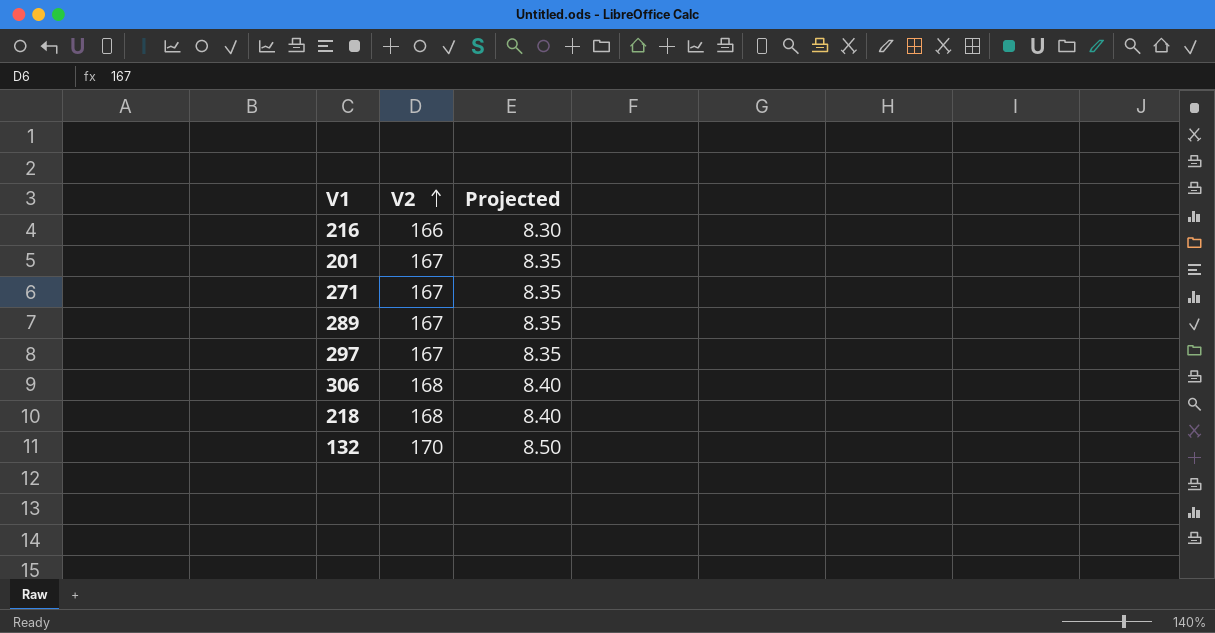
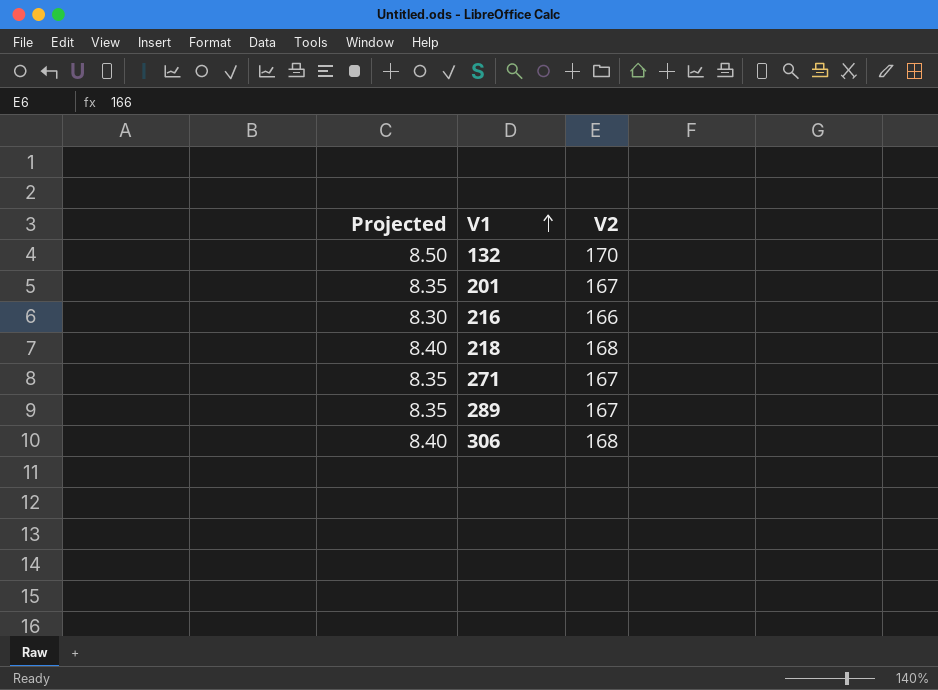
row order: V2 ascending -> V1 ascending
column Projected | position: 3 -> 1
row 297: 167 | 8.35 -> none

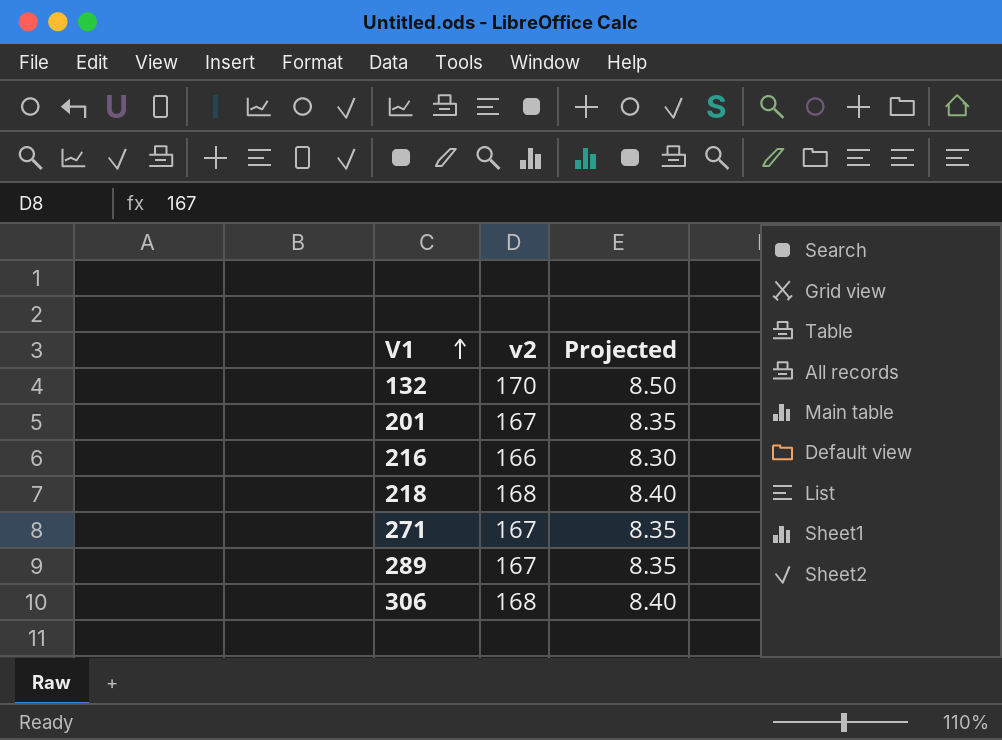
column name: V2 -> v2
column Projected | position: 1 -> 3

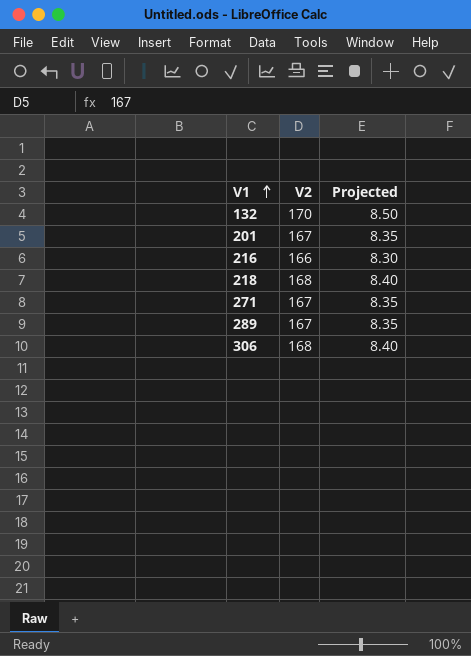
column name: v2 -> V2

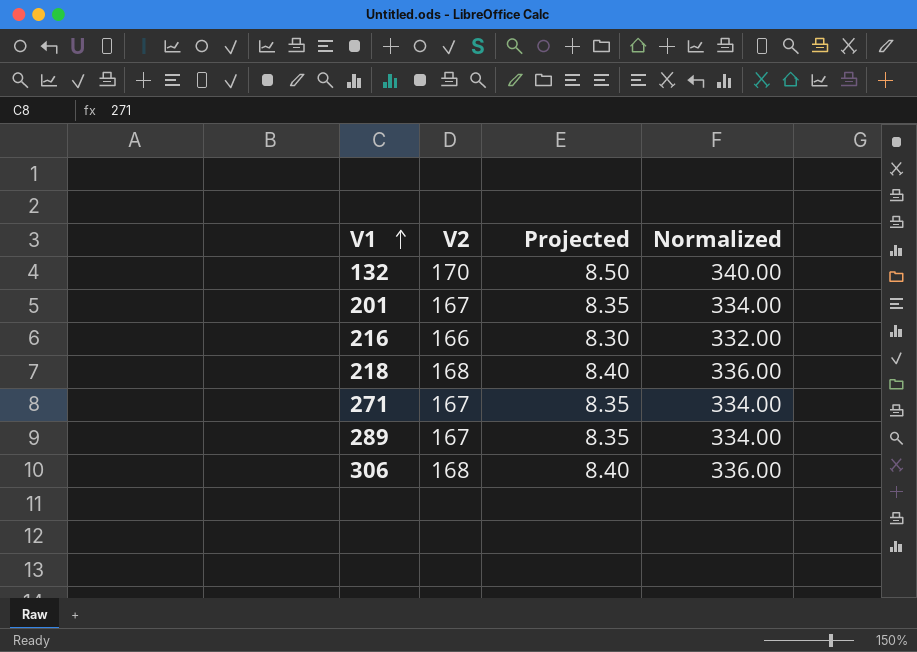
column Normalized | formula: none -> [V2] * 2

